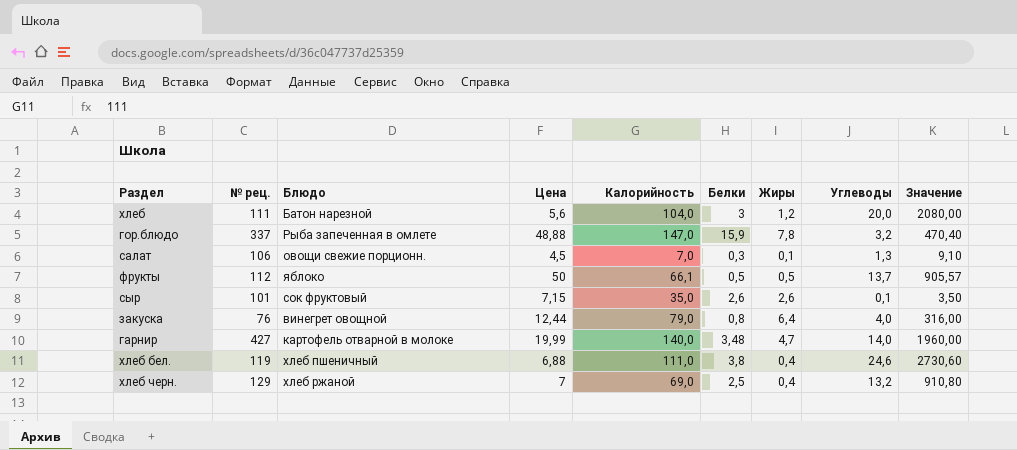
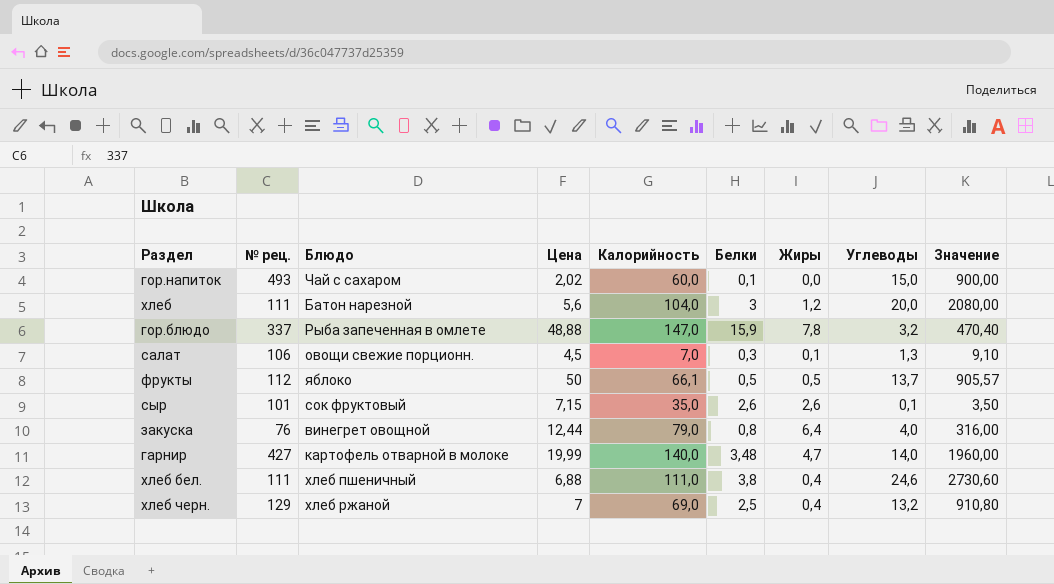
row гор.напиток: none -> 493 | Чай с сахаром | 2,02 | 60,0 | 0,1 | 0,0 | 15,0 | 900,00
хлеб бел. | № рец.: 119 -> 111

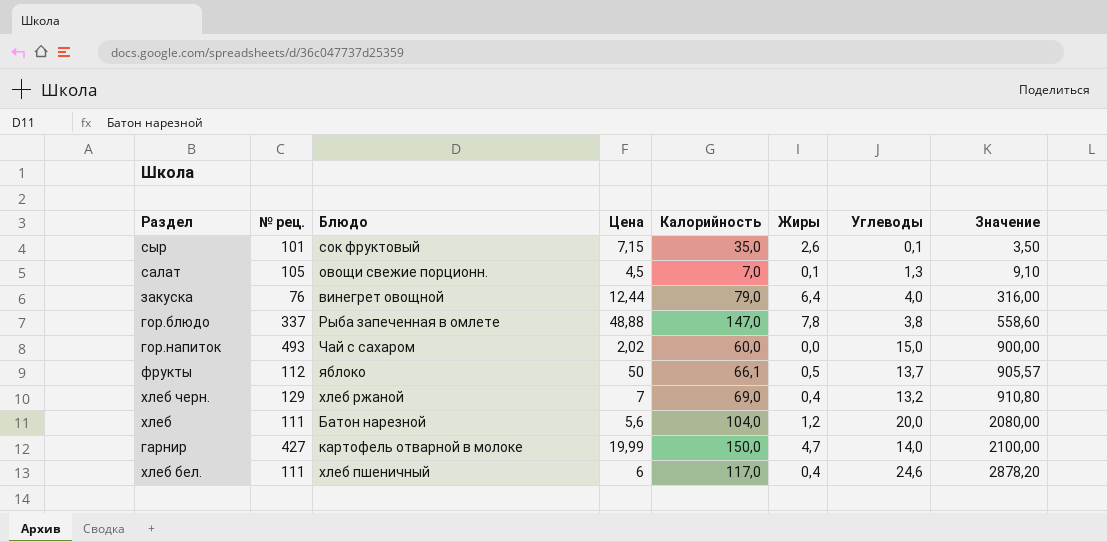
row order: none -> Значение ascending
column Белки | position: 6 -> none
салат | № рец.: 106 -> 105
гор.блюдо | Углеводы: 3,2 -> 3,8
гор.блюдо | Значение: 470,40 -> 558,60
гарнир | Калорийность: 140,0 -> 150,0
гарнир | Значение: 1960,00 -> 2100,00
хлеб бел. | Цена: 6,88 -> 6
хлеб бел. | Калорийность: 111,0 -> 117,0
хлеб бел. | Значение: 2730,60 -> 2878,20

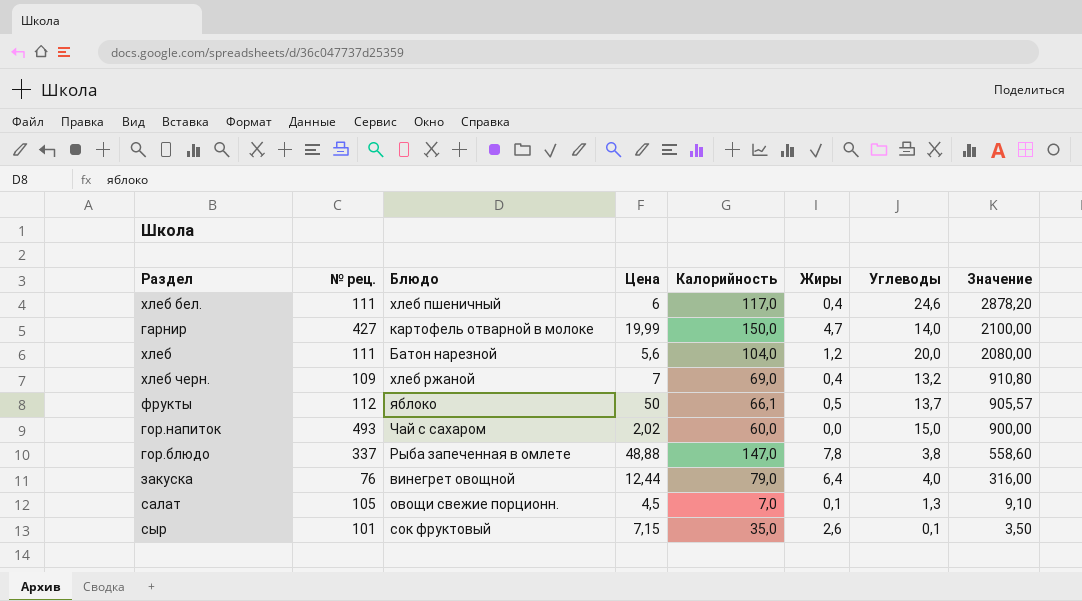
row order: Значение ascending -> Значение descending
хлеб черн. | № рец.: 129 -> 109

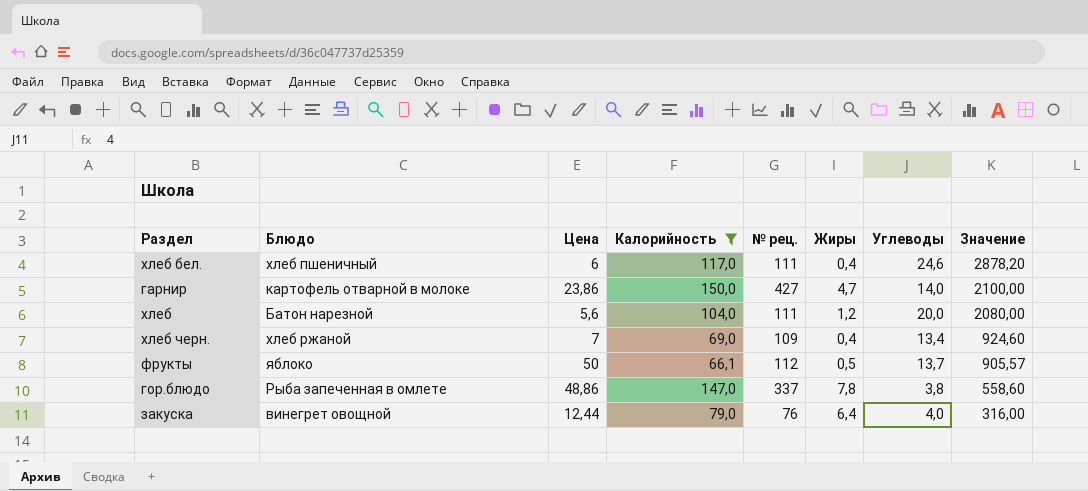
filter: none -> Калорийность >= 66,1
column № рец. | position: 2 -> 5
гарнир | Цена: 19,99 -> 23,86
хлеб черн. | Углеводы: 13,2 -> 13,4
хлеб черн. | Значение: 910,80 -> 924,60
гор.блюдо | Цена: 48,88 -> 48,86

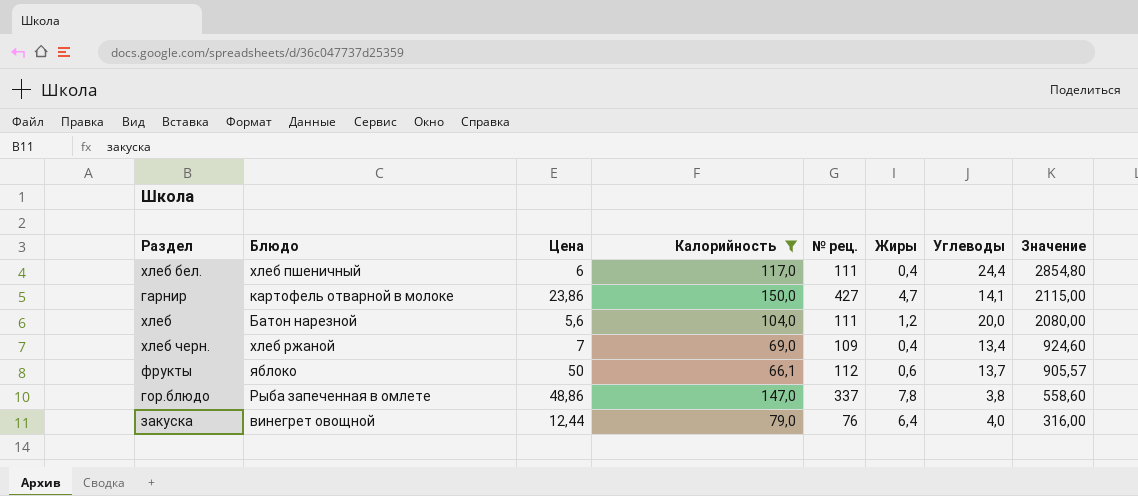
хлеб бел. | Углеводы: 24,6 -> 24,4
хлеб бел. | Значение: 2878,20 -> 2854,80
гарнир | Углеводы: 14,0 -> 14,1
гарнир | Значение: 2100,00 -> 2115,00
фрукты | Жиры: 0,5 -> 0,6

